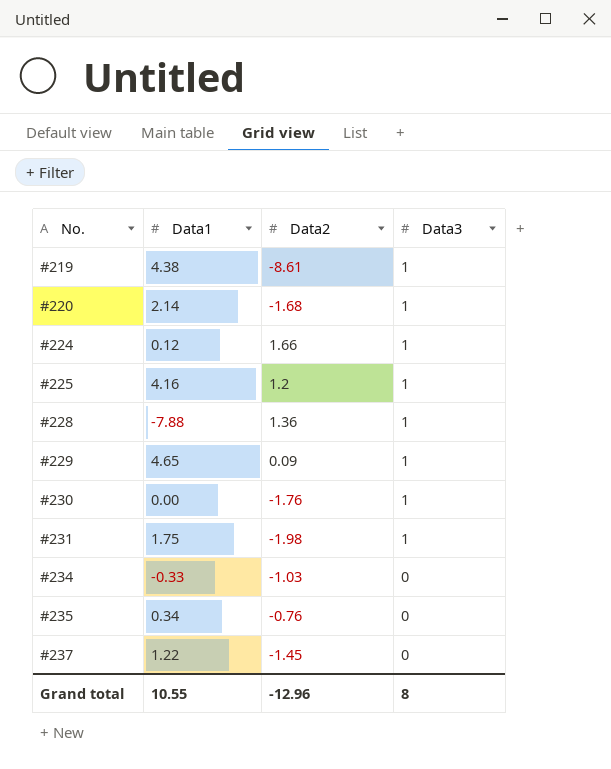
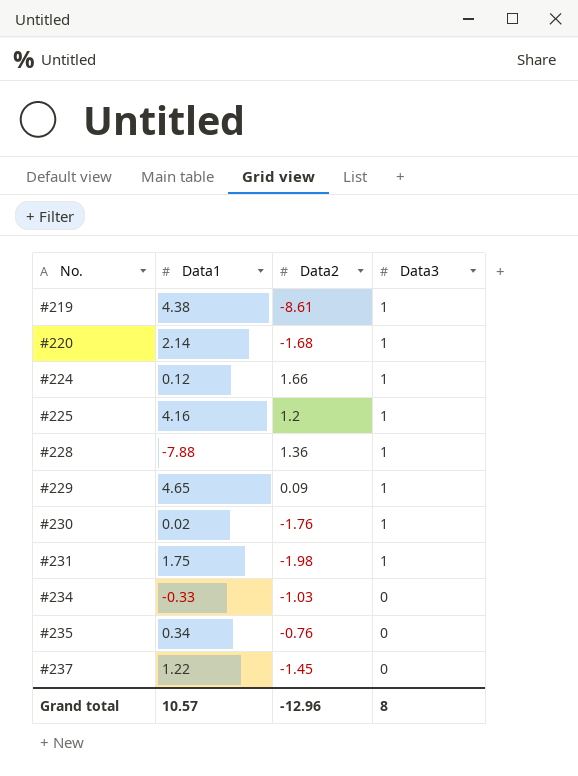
#230 | Data1: 0.00 -> 0.02
Grand total | Data1: 10.55 -> 10.57

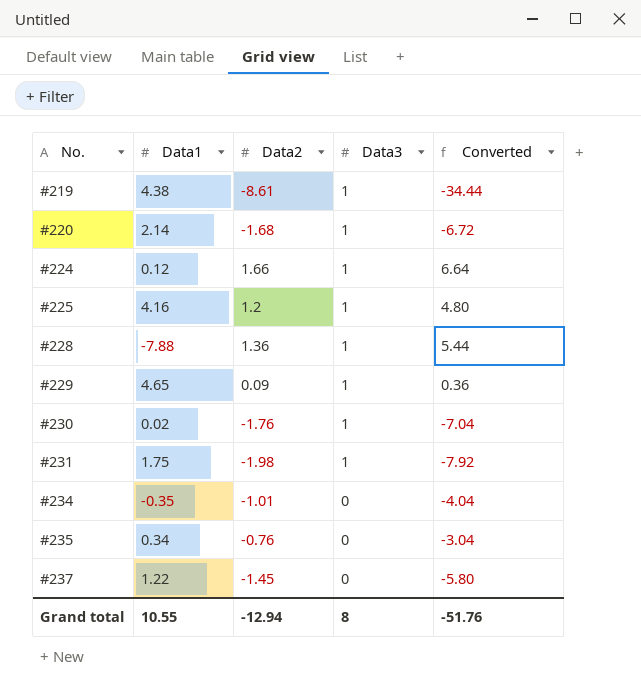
column Converted | formula: none -> [Data2] * 4
#234 | Data1: -0.33 -> -0.35
#234 | Data2: -1.03 -> -1.01
Grand total | Data1: 10.57 -> 10.55
Grand total | Data2: -12.96 -> -12.94

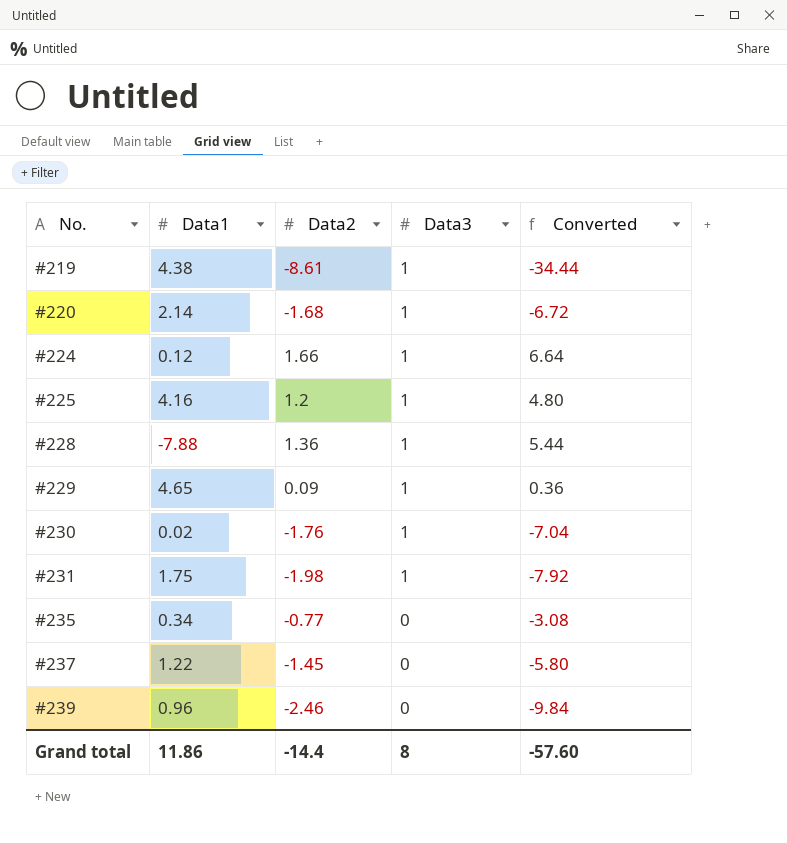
row #234: -0.35 | -1.01 | 0 | -4.04 -> none
#235 | Data2: -0.76 -> -0.77
#235 | Converted: -3.04 -> -3.08
row #239: none -> 0.96 | -2.46 | 0 | -9.84
Grand total | Data1: 10.55 -> 11.86
Grand total | Data2: -12.94 -> -14.4
Grand total | Converted: -51.76 -> -57.60

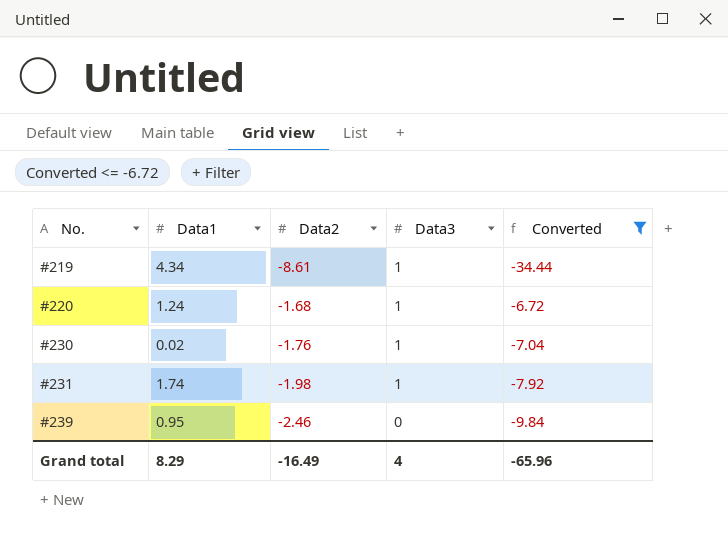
filter: none -> Converted <= -6.72
#219 | Data1: 4.38 -> 4.34
#220 | Data1: 2.14 -> 1.24
#231 | Data1: 1.75 -> 1.74
#239 | Data1: 0.96 -> 0.95
Grand total | Data1: 11.86 -> 8.29
Grand total | Data2: -14.4 -> -16.49
Grand total | Data3: 8 -> 4
Grand total | Converted: -57.60 -> -65.96

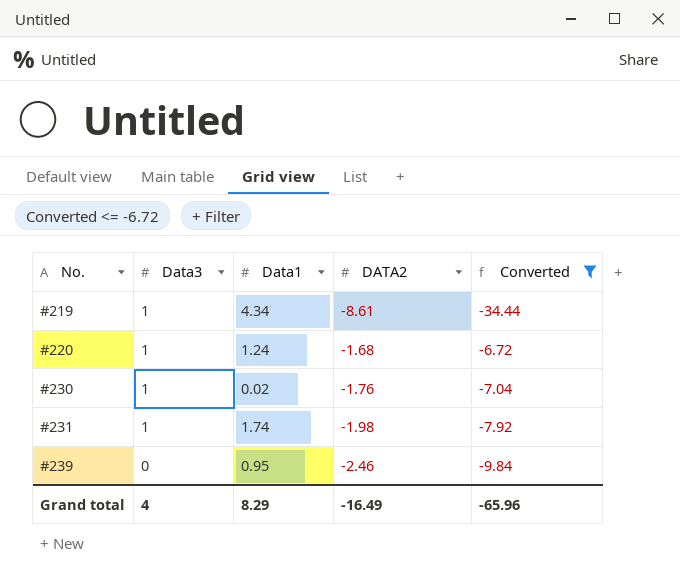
column Data3 | position: 4 -> 2
column name: Data2 -> DATA2

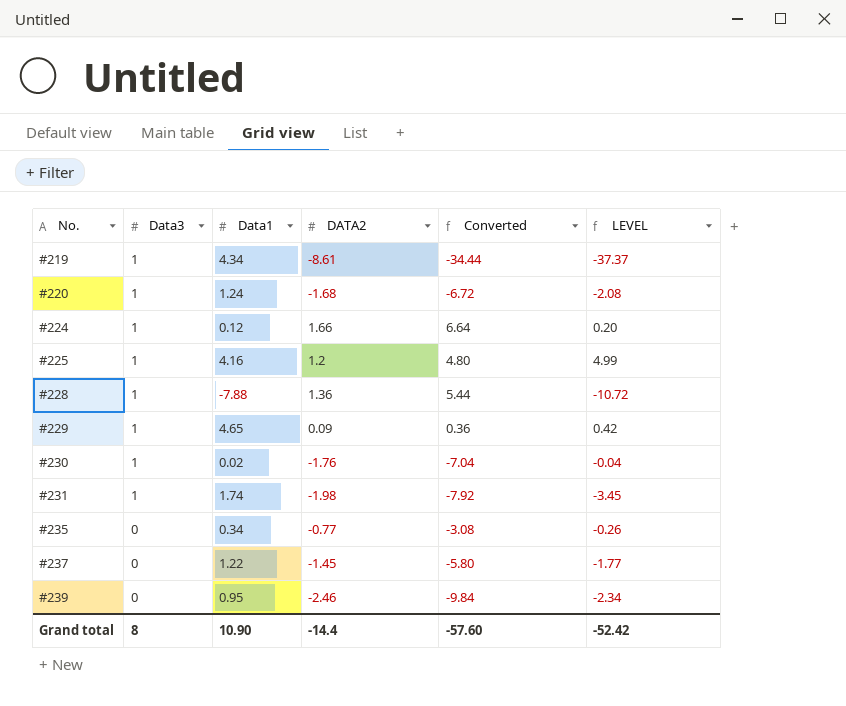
filter: Converted <= -6.72 -> none
column LEVEL | formula: none -> [Data1] * [DATA2]
Grand total | Data3: 4 -> 8
Grand total | Data1: 8.29 -> 10.90
Grand total | DATA2: -16.49 -> -14.4
Grand total | Converted: -65.96 -> -57.60

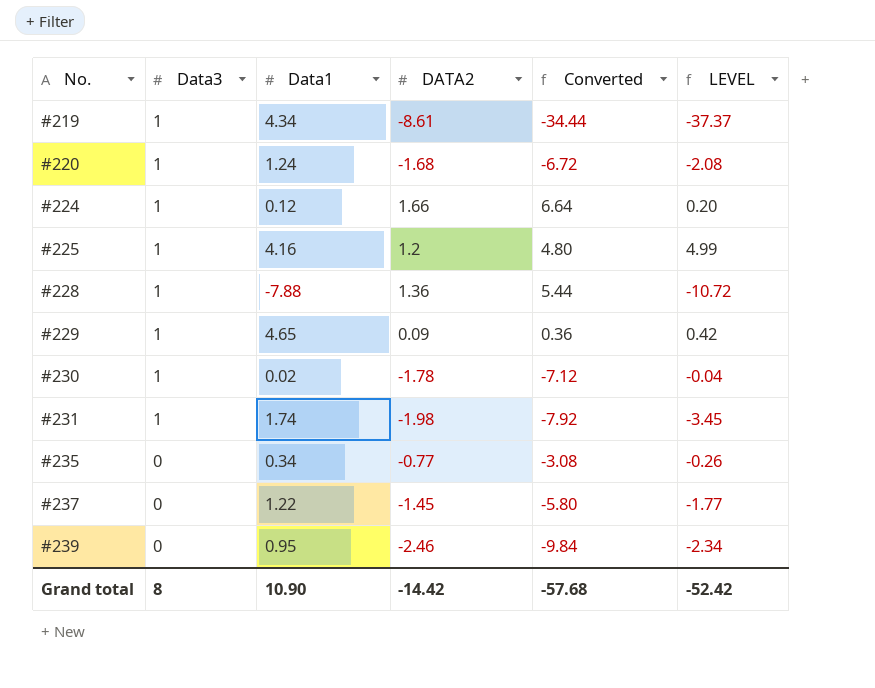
#230 | DATA2: -1.76 -> -1.78
#230 | Converted: -7.04 -> -7.12
Grand total | DATA2: -14.4 -> -14.42
Grand total | Converted: -57.60 -> -57.68

